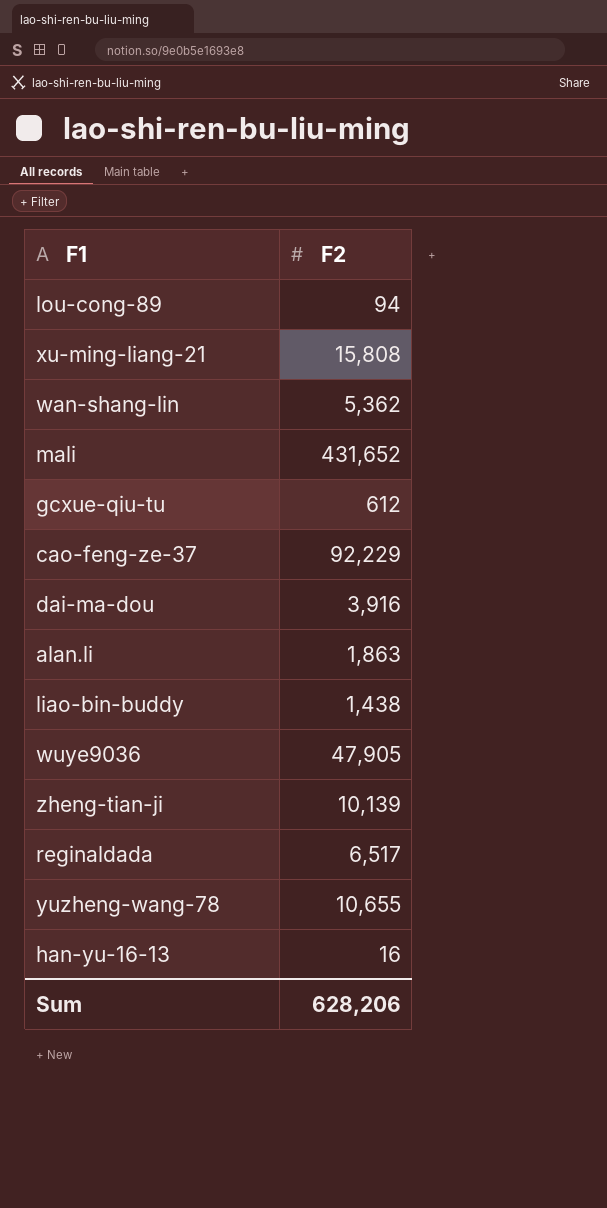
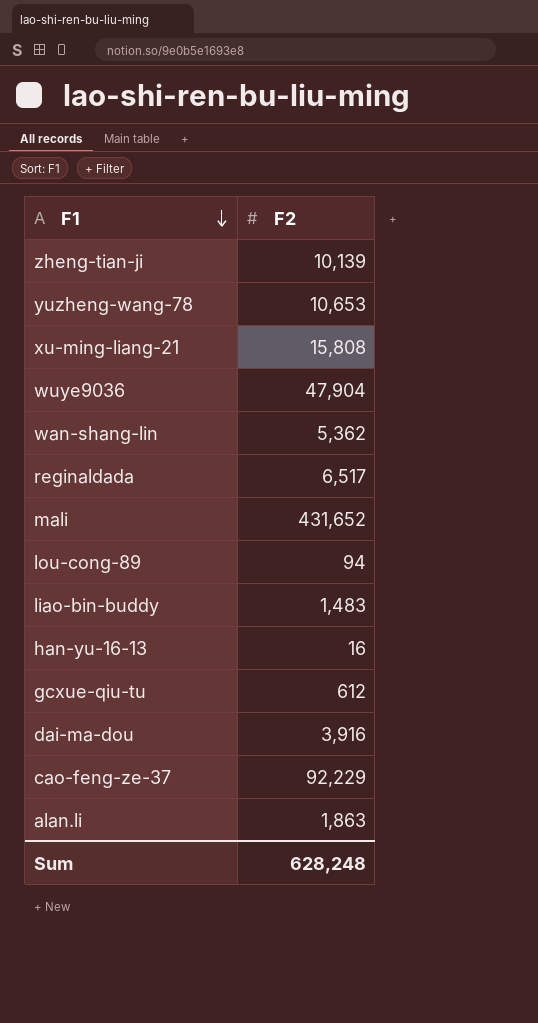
row order: none -> F1 descending
yuzheng-wang-78 | F2: 10,655 -> 10,653
wuye9036 | F2: 47,905 -> 47,904
liao-bin-buddy | F2: 1,438 -> 1,483
Sum | F2: 628,206 -> 628,248

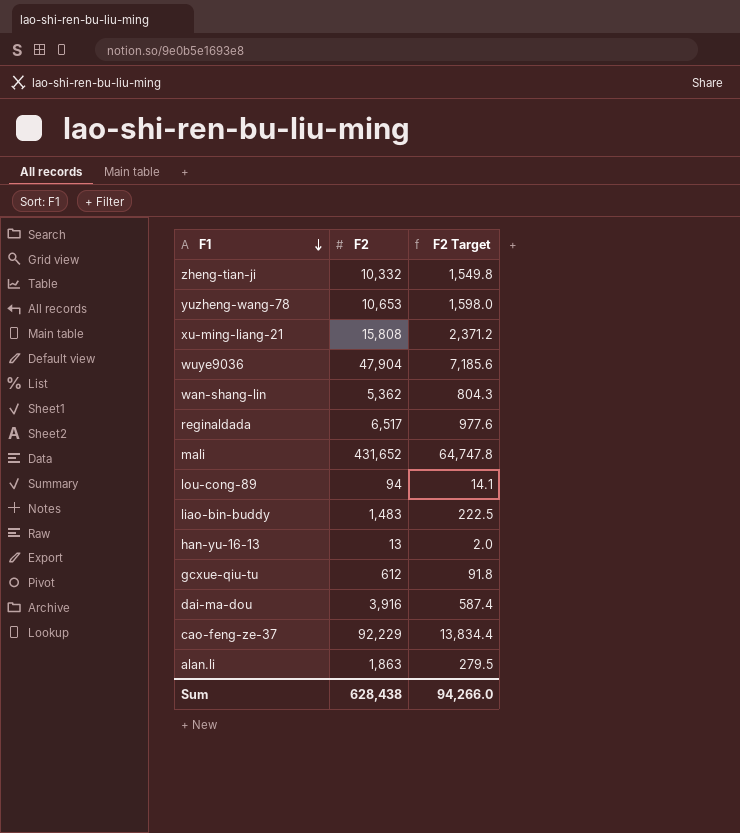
column F2 Target | formula: none -> [F2] * 0.15
zheng-tian-ji | F2: 10,139 -> 10,332
han-yu-16-13 | F2: 16 -> 13
Sum | F2: 628,248 -> 628,438

